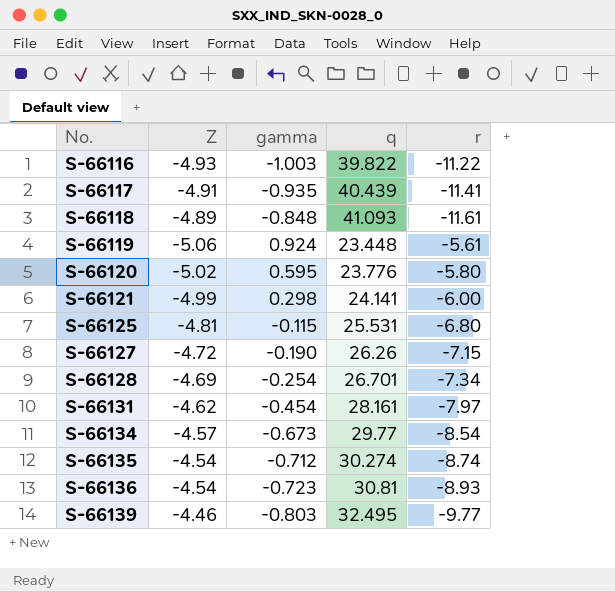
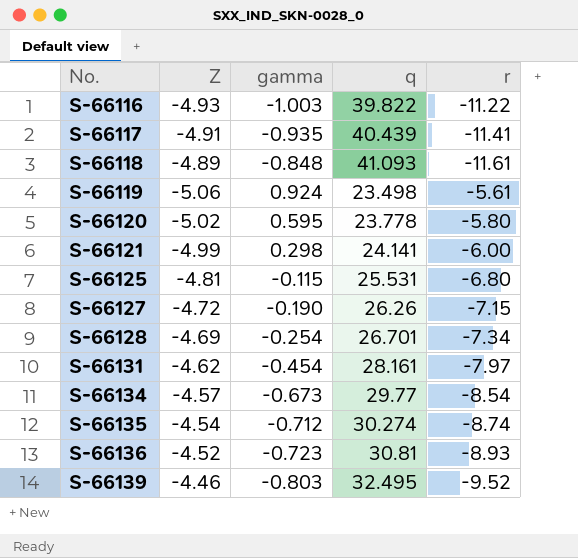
S-66119 | q: 23.448 -> 23.498
S-66120 | q: 23.776 -> 23.778
S-66136 | Z: -4.54 -> -4.52
S-66139 | r: -9.77 -> -9.52

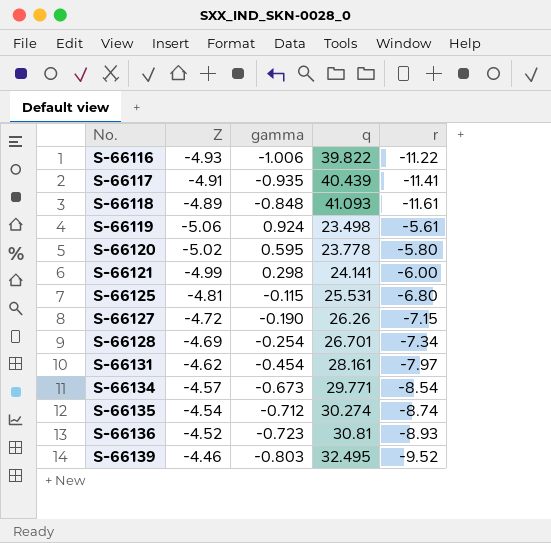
S-66116 | gamma: -1.003 -> -1.006
S-66134 | q: 29.77 -> 29.771

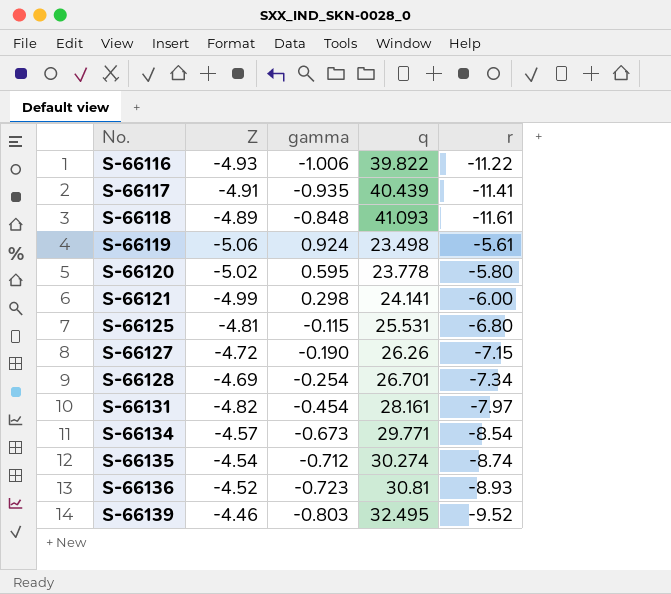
S-66131 | Z: -4.62 -> -4.82

